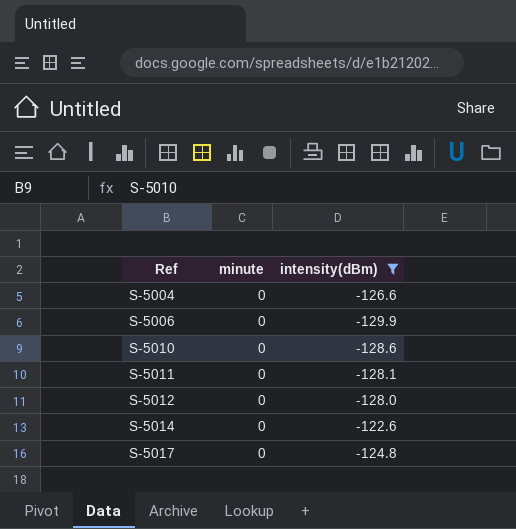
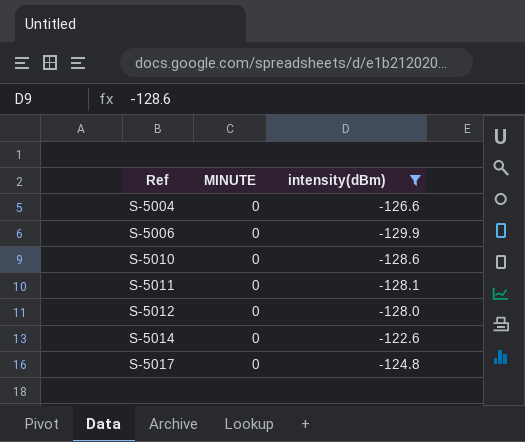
column name: minute -> MINUTE

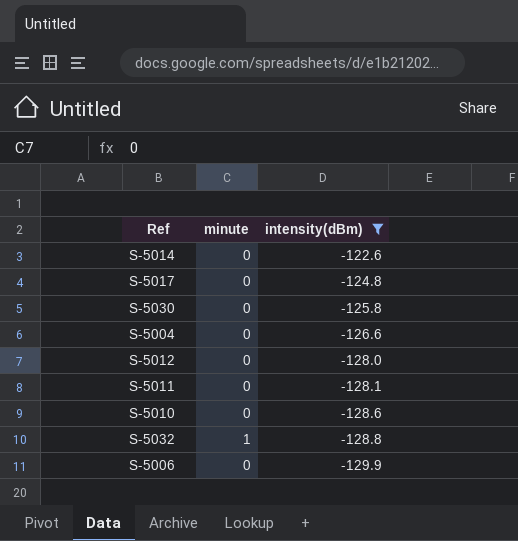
row order: Ref ascending -> intensity(dBm) descending
column name: MINUTE -> minute
row S-5030: none -> 0 | -125.8
row S-5032: none -> 1 | -128.8

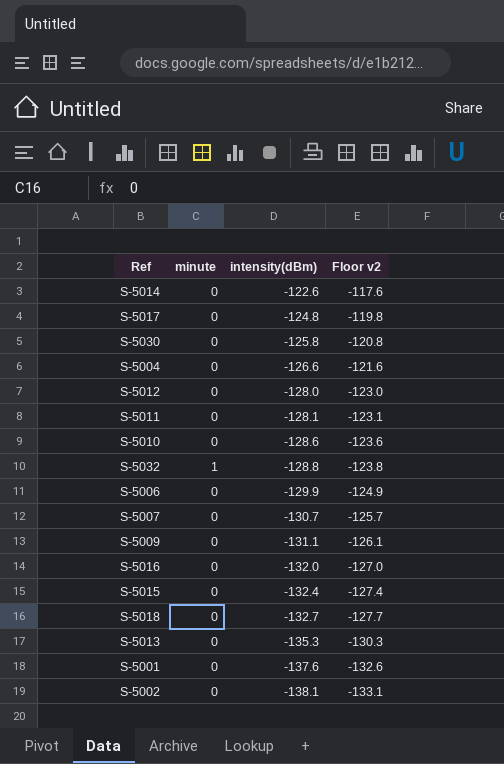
filter: intensity(dBm) >= -129.9 -> none
column Floor v2 | formula: none -> [intensity(dBm)] + 5

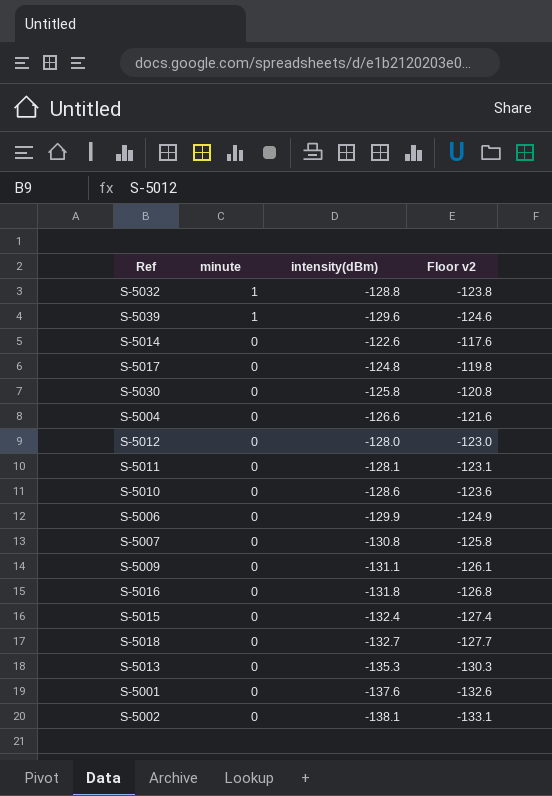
row order: intensity(dBm) descending -> minute descending
row S-5039: none -> 1 | -129.6 | -124.6
S-5007 | intensity(dBm): -130.7 -> -130.8
S-5007 | Floor v2: -125.7 -> -125.8
S-5016 | intensity(dBm): -132.0 -> -131.8
S-5016 | Floor v2: -127.0 -> -126.8

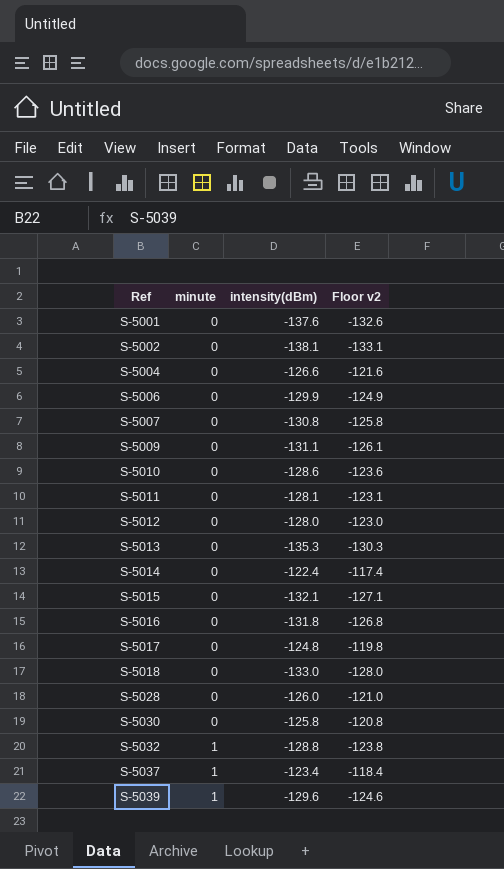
row order: minute descending -> Ref ascending
S-5014 | intensity(dBm): -122.6 -> -122.4
S-5014 | Floor v2: -117.6 -> -117.4
S-5015 | intensity(dBm): -132.4 -> -132.1
S-5015 | Floor v2: -127.4 -> -127.1
S-5018 | intensity(dBm): -132.7 -> -133.0
S-5018 | Floor v2: -127.7 -> -128.0
row S-5028: none -> 0 | -126.0 | -121.0
row S-5037: none -> 1 | -123.4 | -118.4

